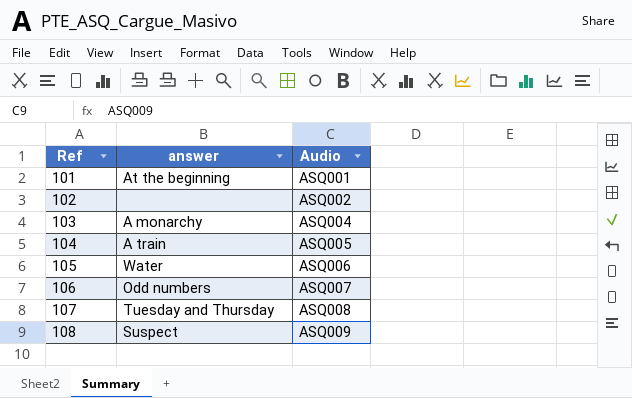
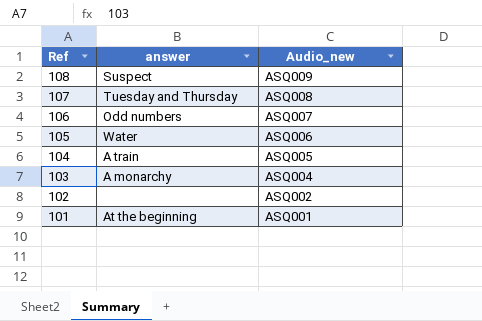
row order: Ref ascending -> Ref descending
column name: Audio -> Audio_new

